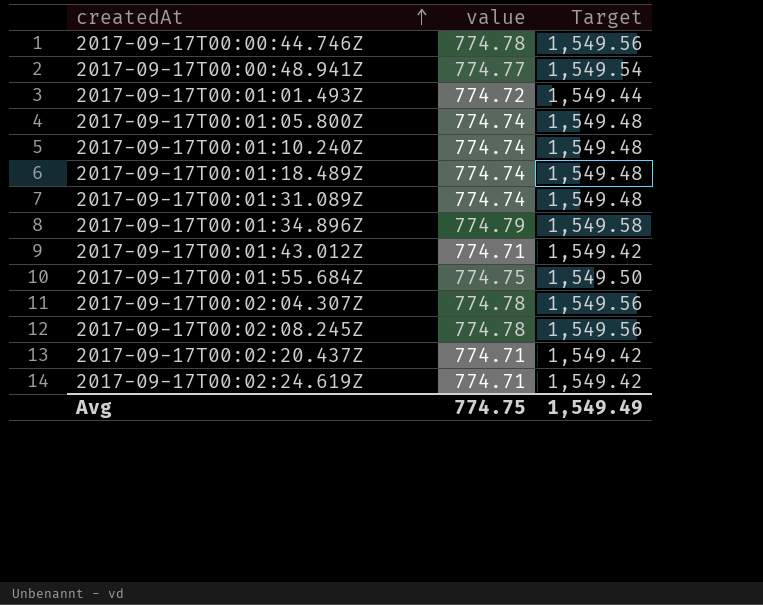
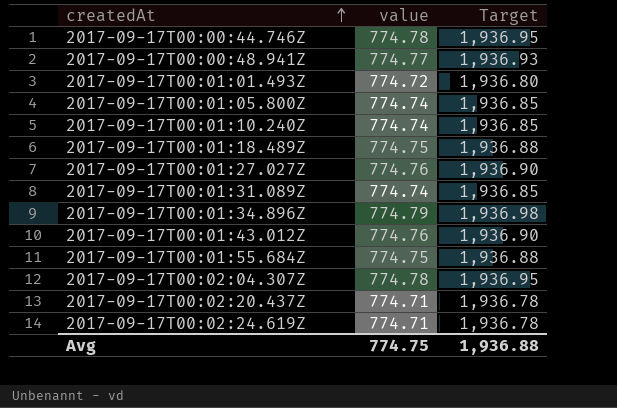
column Target | formula: [value] * 2 -> [value] * 2.5
row 2017-09-17T00:02:08.245Z: 774.78 | 1,549.56 -> none
2017-09-17T00:01:18.489Z | value: 774.74 -> 774.75
row 2017-09-17T00:01:27.027Z: none -> 774.76 | 1,936.90
2017-09-17T00:01:43.012Z | value: 774.71 -> 774.76
Avg | Target: 1,549.49 -> 1,936.88

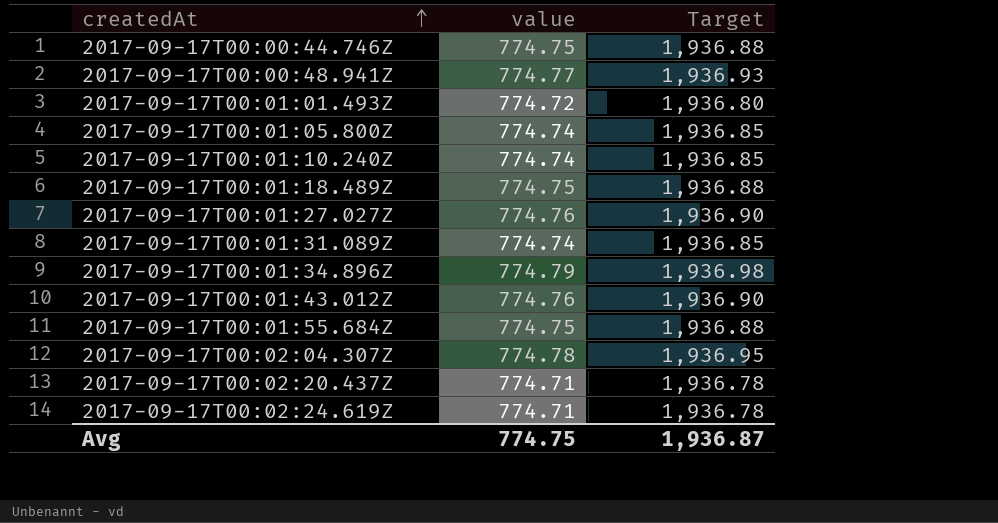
2017-09-17T00:00:44.746Z | value: 774.78 -> 774.75
2017-09-17T00:00:44.746Z | Target: 1,936.95 -> 1,936.88
Avg | Target: 1,936.88 -> 1,936.87

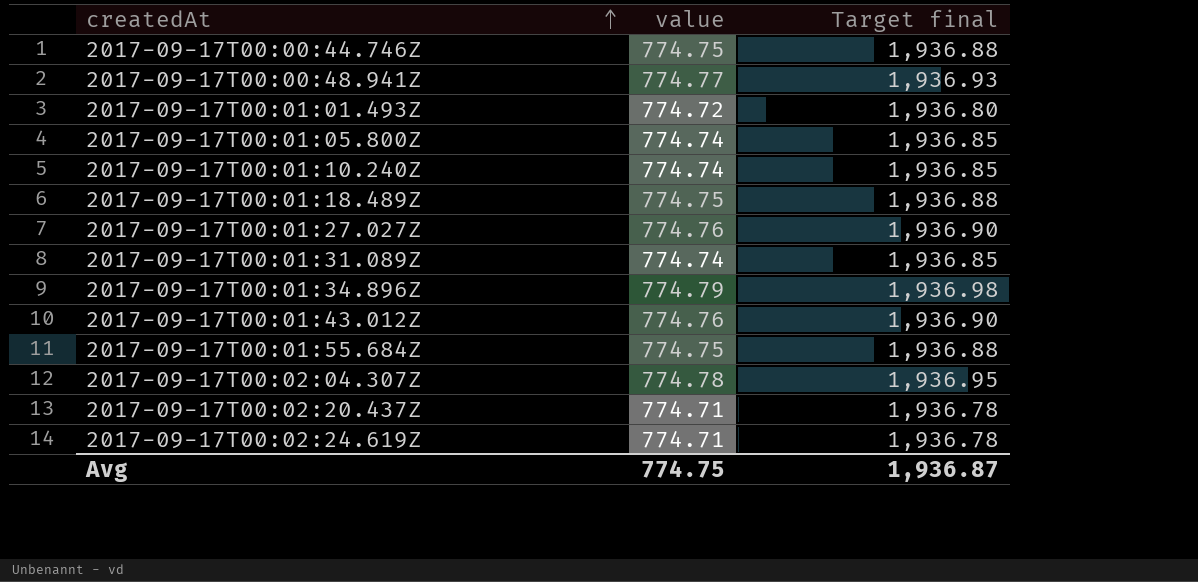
column name: Target -> Target final

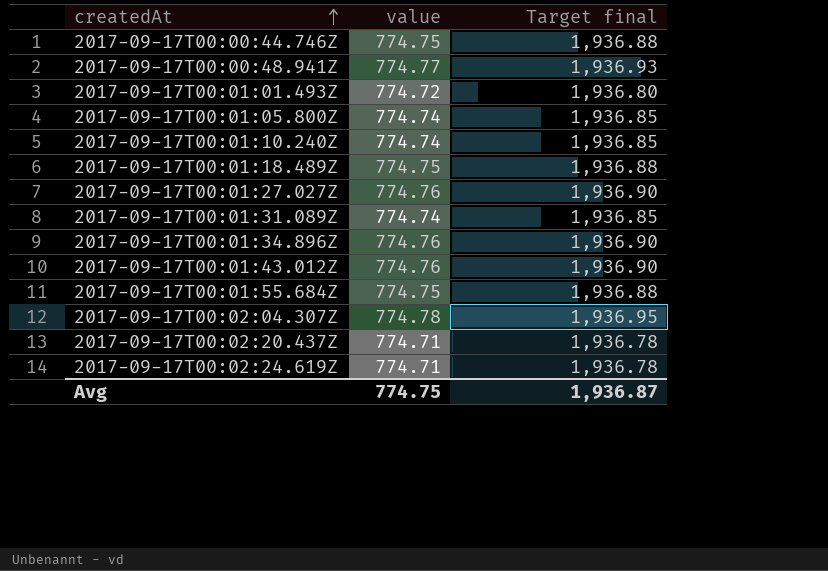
2017-09-17T00:01:34.896Z | value: 774.79 -> 774.76
2017-09-17T00:01:34.896Z | Target final: 1,936.98 -> 1,936.90

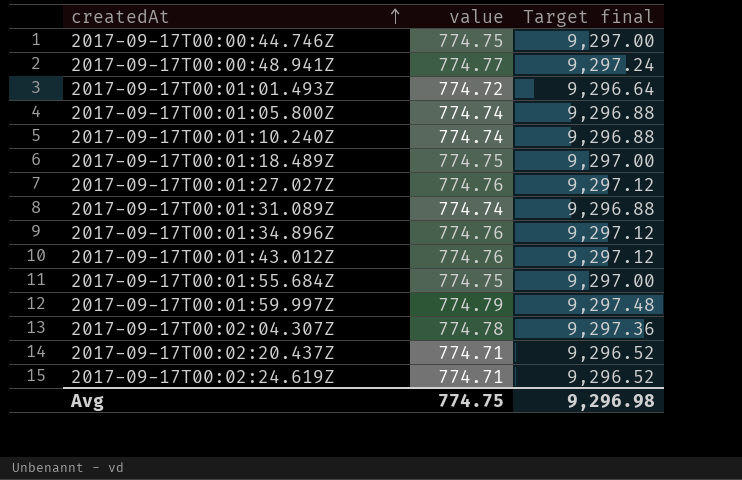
column Target final | formula: [value] * 2.5 -> [value] * 12
row 2017-09-17T00:01:59.997Z: none -> 774.79 | 9,297.48
Avg | Target final: 1,936.87 -> 9,296.98

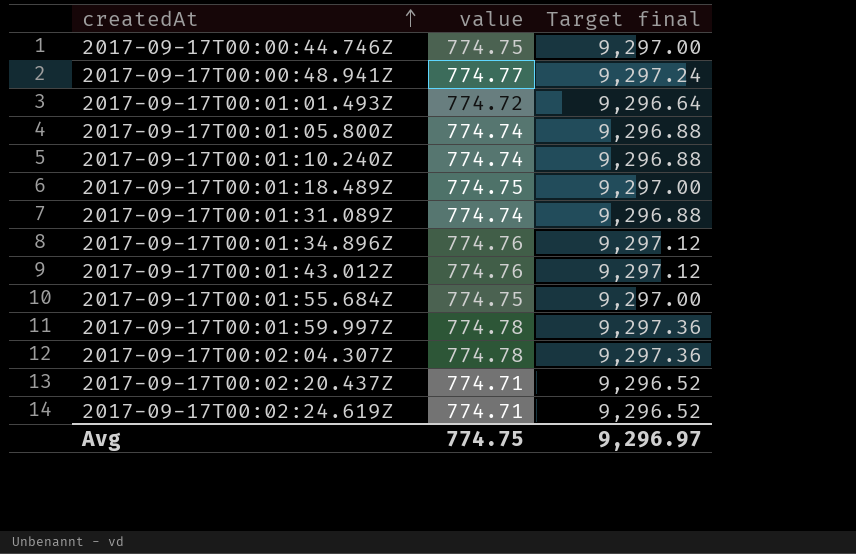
row 2017-09-17T00:01:27.027Z: 774.76 | 9,297.12 -> none
2017-09-17T00:01:59.997Z | value: 774.79 -> 774.78
2017-09-17T00:01:59.997Z | Target final: 9,297.48 -> 9,297.36
Avg | Target final: 9,296.98 -> 9,296.97

